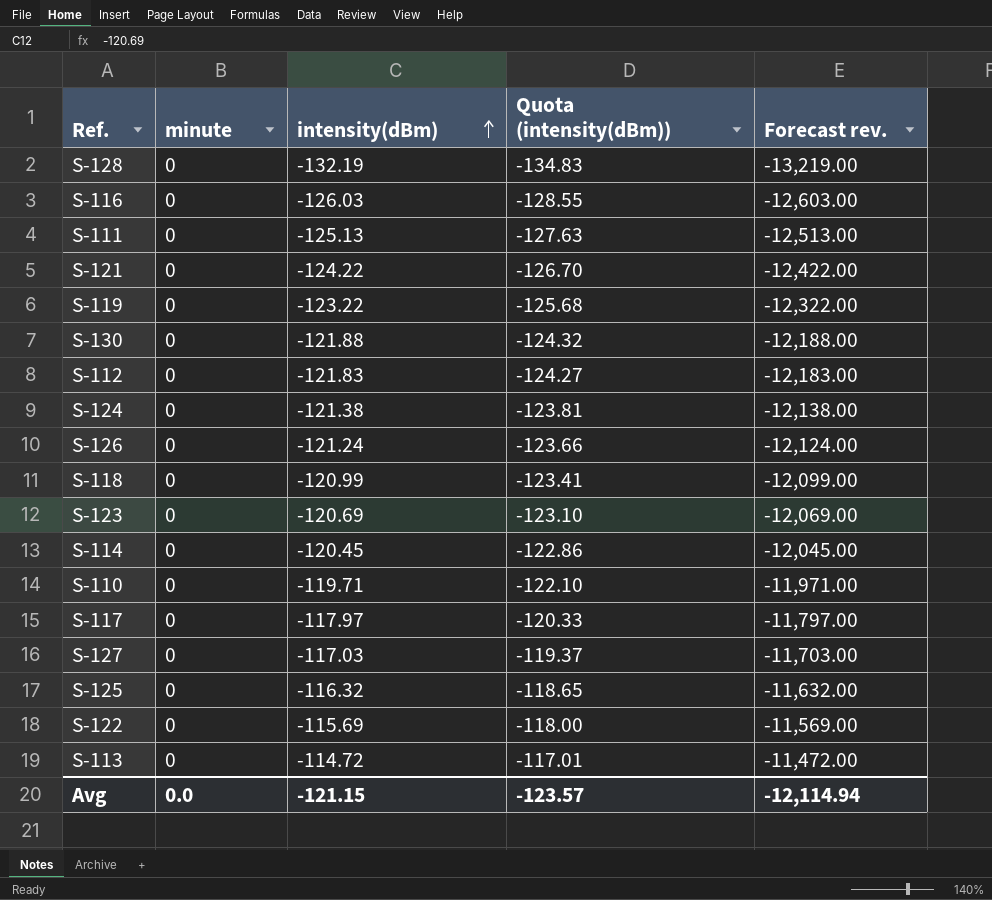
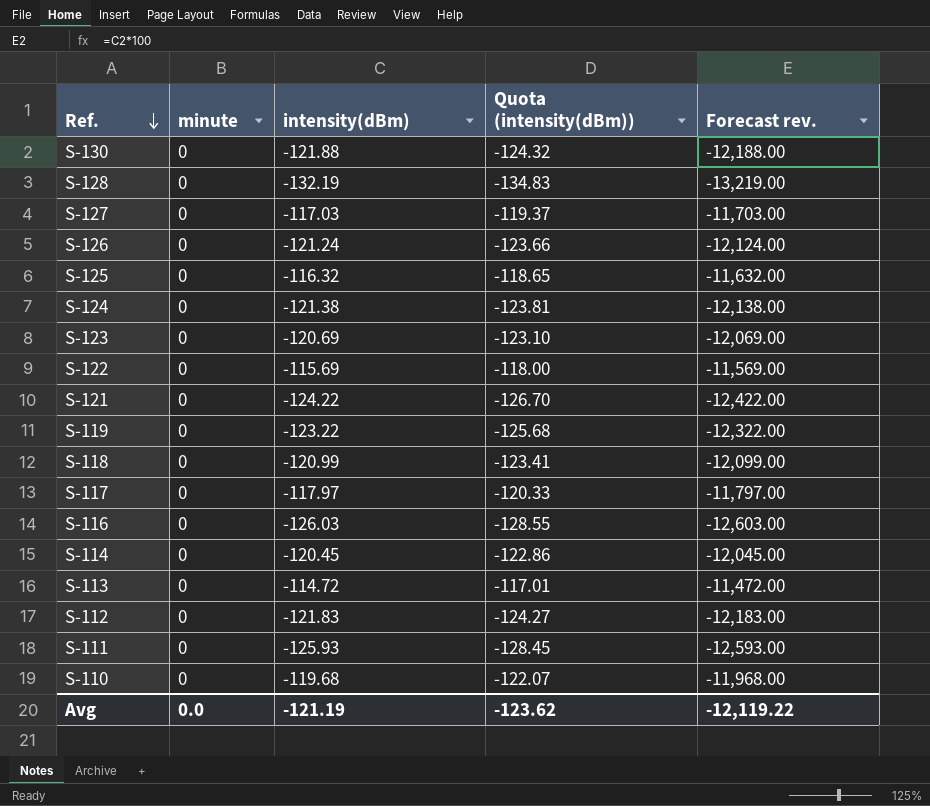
row order: intensity(dBm) ascending -> Ref. descending
S-111 | intensity(dBm): -125.13 -> -125.93
S-111 | Quota (intensity(dBm)): -127.63 -> -128.45
S-111 | Forecast rev.: -12,513.00 -> -12,593.00
S-110 | intensity(dBm): -119.71 -> -119.68
S-110 | Quota (intensity(dBm)): -122.10 -> -122.07
S-110 | Forecast rev.: -11,971.00 -> -11,968.00
Avg | intensity(dBm): -121.15 -> -121.19
Avg | Quota (intensity(dBm)): -123.57 -> -123.62
Avg | Forecast rev.: -12,114.94 -> -12,119.22

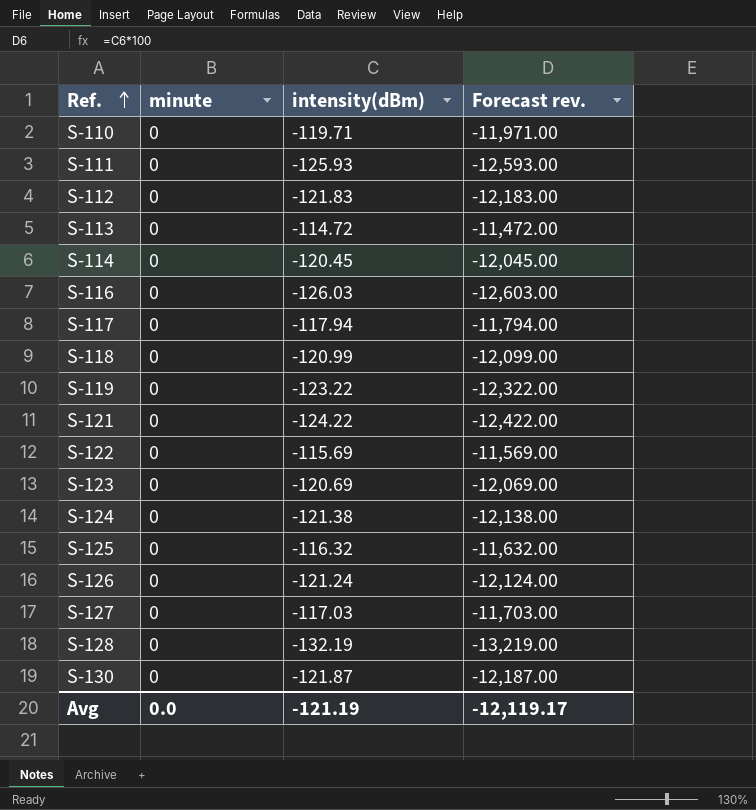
row order: Ref. descending -> Ref. ascending
column Quota (intensity(dBm)) | formula: [intensity(dBm)] * 1.02 -> none
S-110 | intensity(dBm): -119.68 -> -119.71
S-110 | Forecast rev.: -11,968.00 -> -11,971.00
S-117 | intensity(dBm): -117.97 -> -117.94
S-117 | Forecast rev.: -11,797.00 -> -11,794.00
S-130 | intensity(dBm): -121.88 -> -121.87
S-130 | Forecast rev.: -12,188.00 -> -12,187.00
Avg | Forecast rev.: -12,119.22 -> -12,119.17

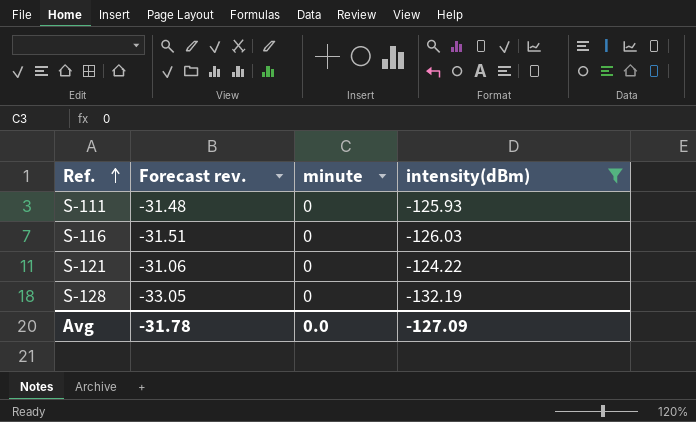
filter: none -> intensity(dBm) <= -124.22
column Forecast rev. | formula: [intensity(dBm)] * 100 -> [intensity(dBm)] * 0.25
column Forecast rev. | position: 4 -> 2
Avg | Forecast rev.: -12,119.17 -> -31.78
Avg | intensity(dBm): -121.19 -> -127.09

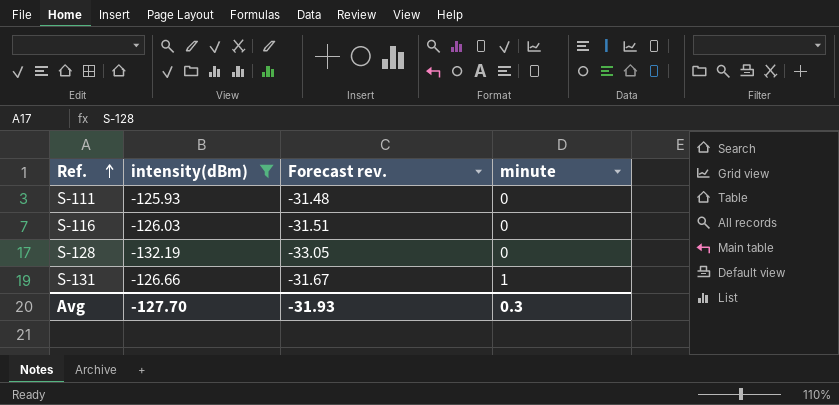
column intensity(dBm) | position: 4 -> 2
row S-121: -31.06 | 0 | -124.22 -> none
row S-131: none -> -126.66 | -31.67 | 1
Avg | intensity(dBm): -127.09 -> -127.70
Avg | Forecast rev.: -31.78 -> -31.93
Avg | minute: 0.0 -> 0.3

